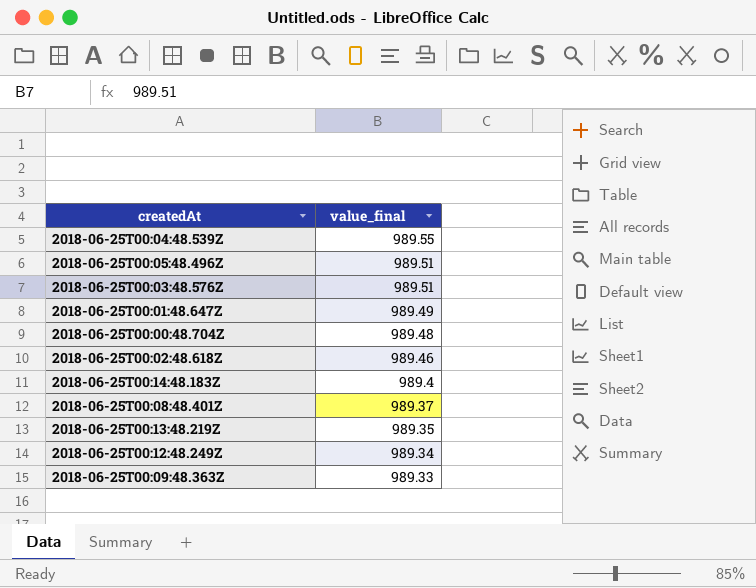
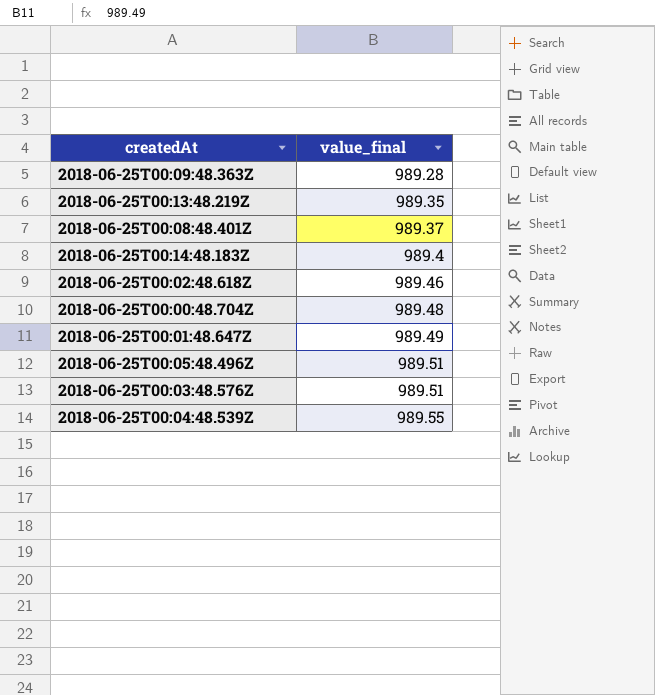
row order: value_final descending -> value_final ascending
row 2018-06-25T00:12:48.249Z: 989.34 -> none
2018-06-25T00:09:48.363Z | value_final: 989.33 -> 989.28

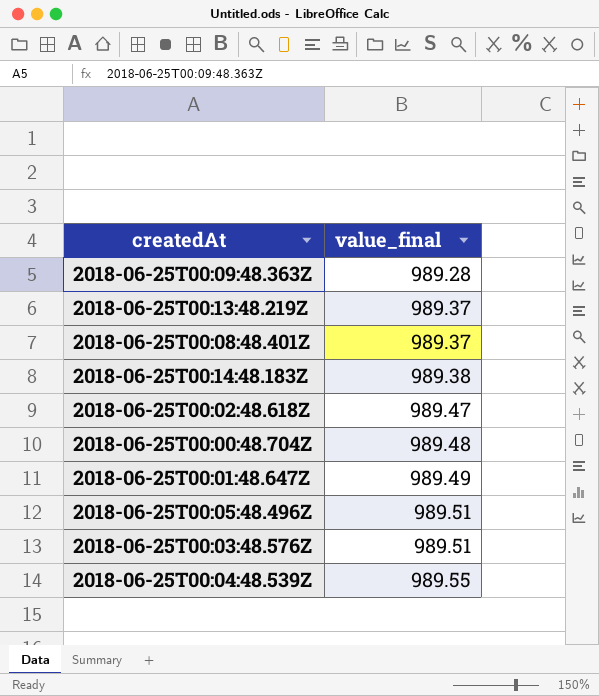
2018-06-25T00:13:48.219Z | value_final: 989.35 -> 989.37
2018-06-25T00:14:48.183Z | value_final: 989.4 -> 989.38
2018-06-25T00:02:48.618Z | value_final: 989.46 -> 989.47

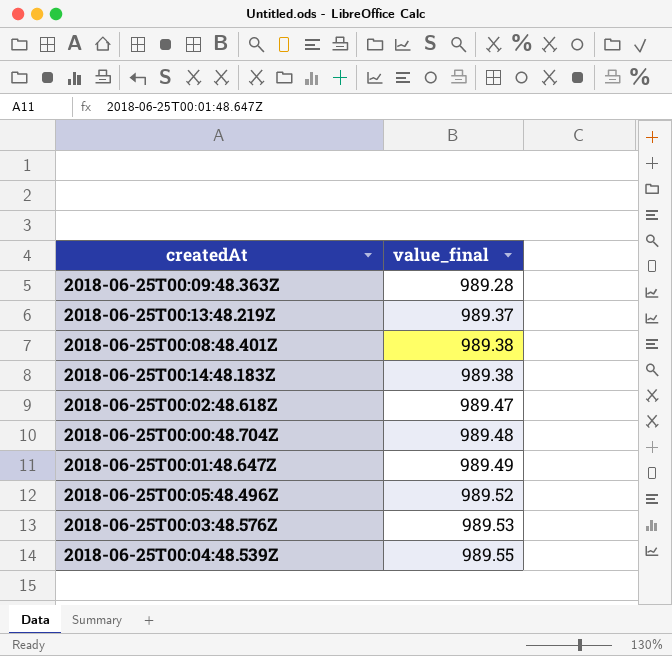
2018-06-25T00:08:48.401Z | value_final: 989.37 -> 989.38
2018-06-25T00:05:48.496Z | value_final: 989.51 -> 989.52
2018-06-25T00:03:48.576Z | value_final: 989.51 -> 989.53

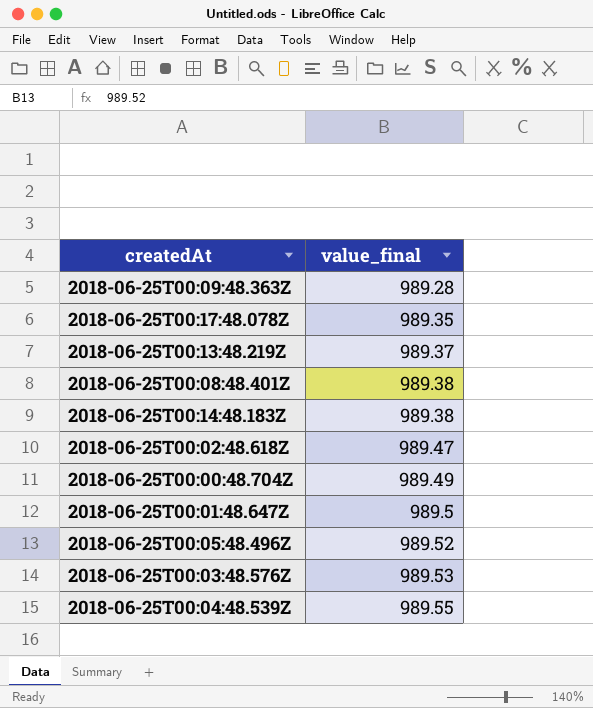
row 2018-06-25T00:17:48.078Z: none -> 989.35
2018-06-25T00:00:48.704Z | value_final: 989.48 -> 989.49
2018-06-25T00:01:48.647Z | value_final: 989.49 -> 989.5

